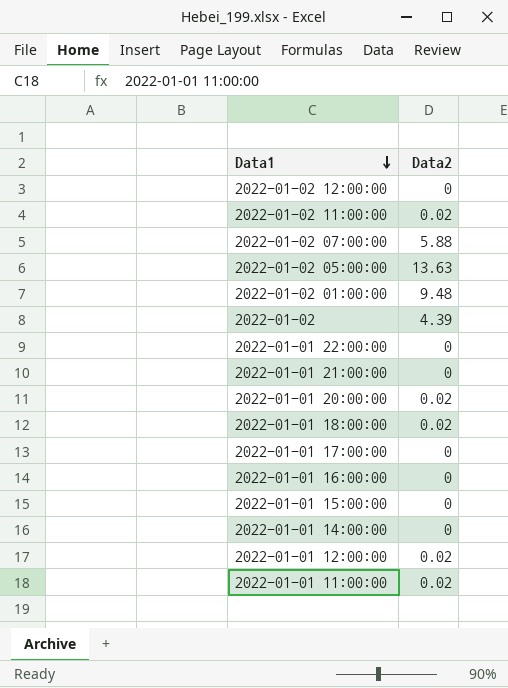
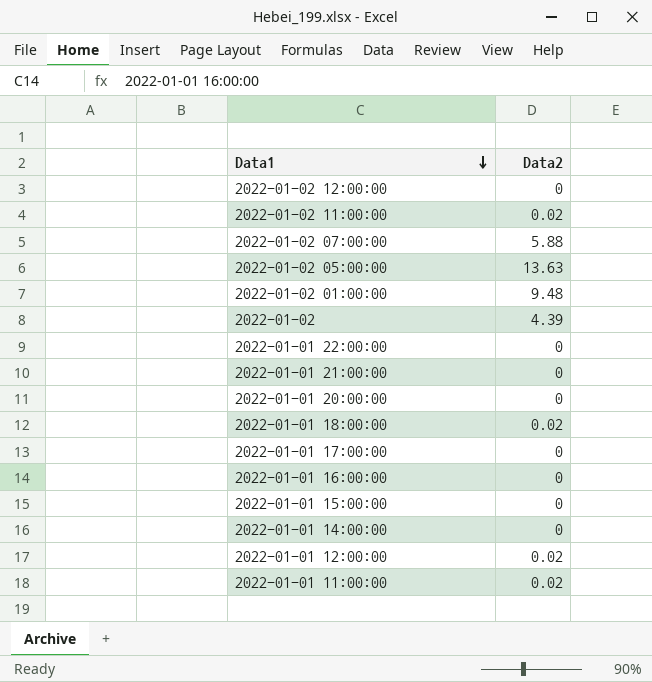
2022-01-01 20:00:00 | Data2: 0.02 -> 0

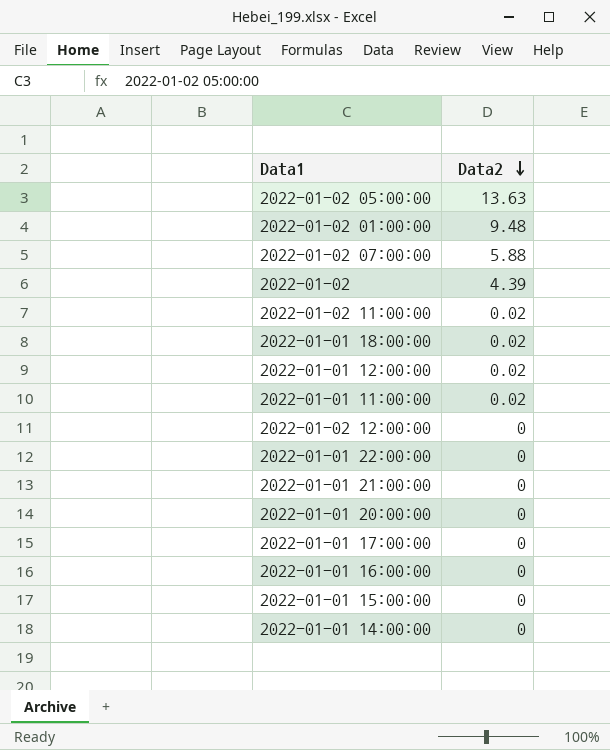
row order: Data1 descending -> Data2 descending

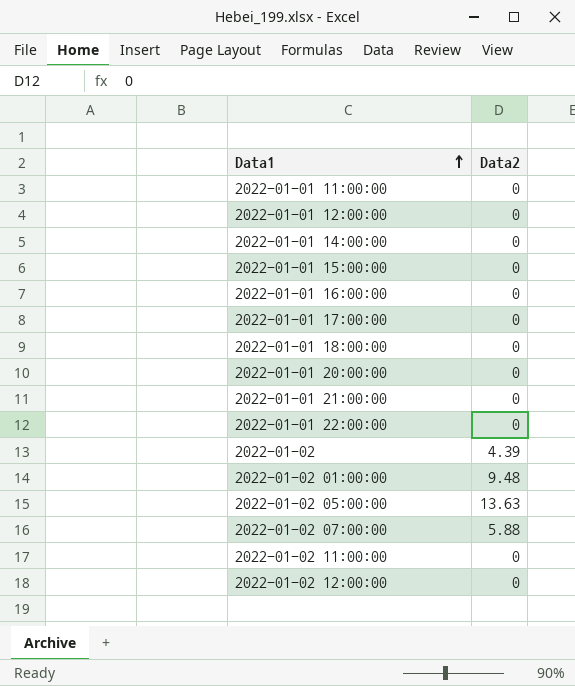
row order: Data2 descending -> Data1 ascending
2022-01-01 11:00:00 | Data2: 0.02 -> 0
2022-01-01 12:00:00 | Data2: 0.02 -> 0
2022-01-01 18:00:00 | Data2: 0.02 -> 0
2022-01-02 11:00:00 | Data2: 0.02 -> 0

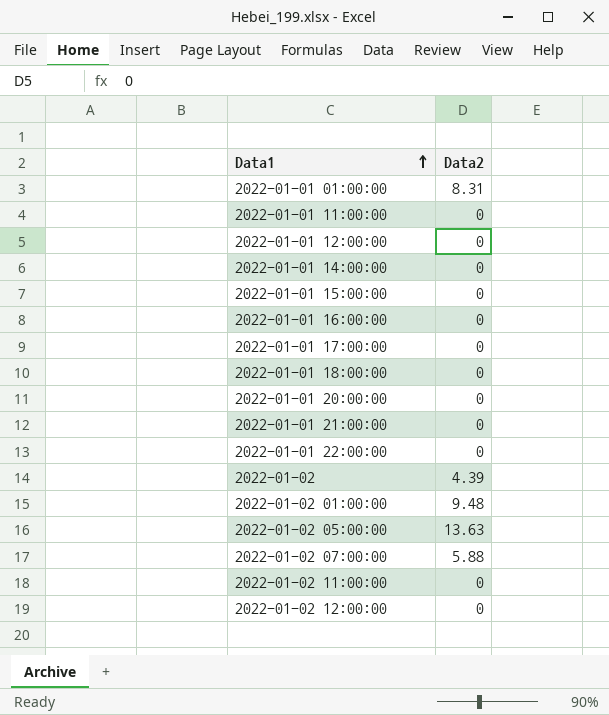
row 2022-01-01 01:00:00: none -> 8.31

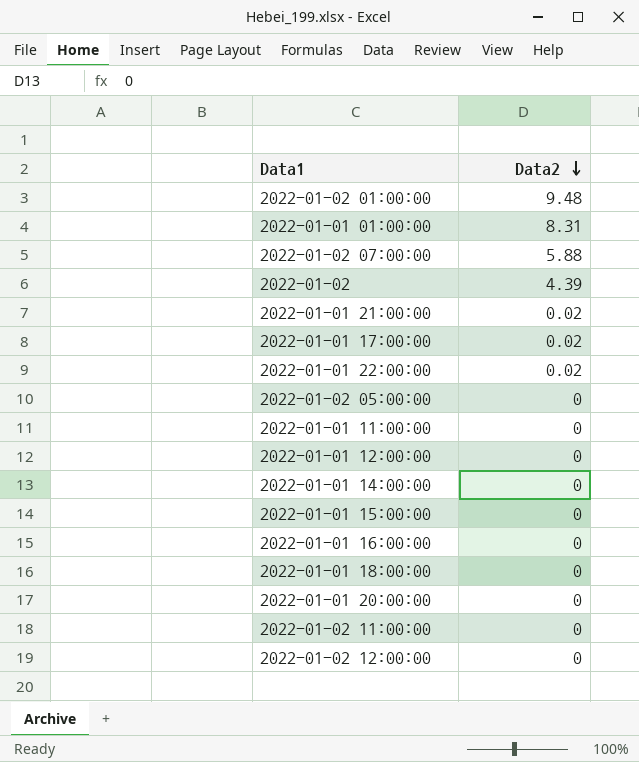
row order: Data1 ascending -> Data2 descending
2022-01-01 21:00:00 | Data2: 0 -> 0.02
2022-01-01 17:00:00 | Data2: 0 -> 0.02
2022-01-01 22:00:00 | Data2: 0 -> 0.02
2022-01-02 05:00:00 | Data2: 13.63 -> 0

